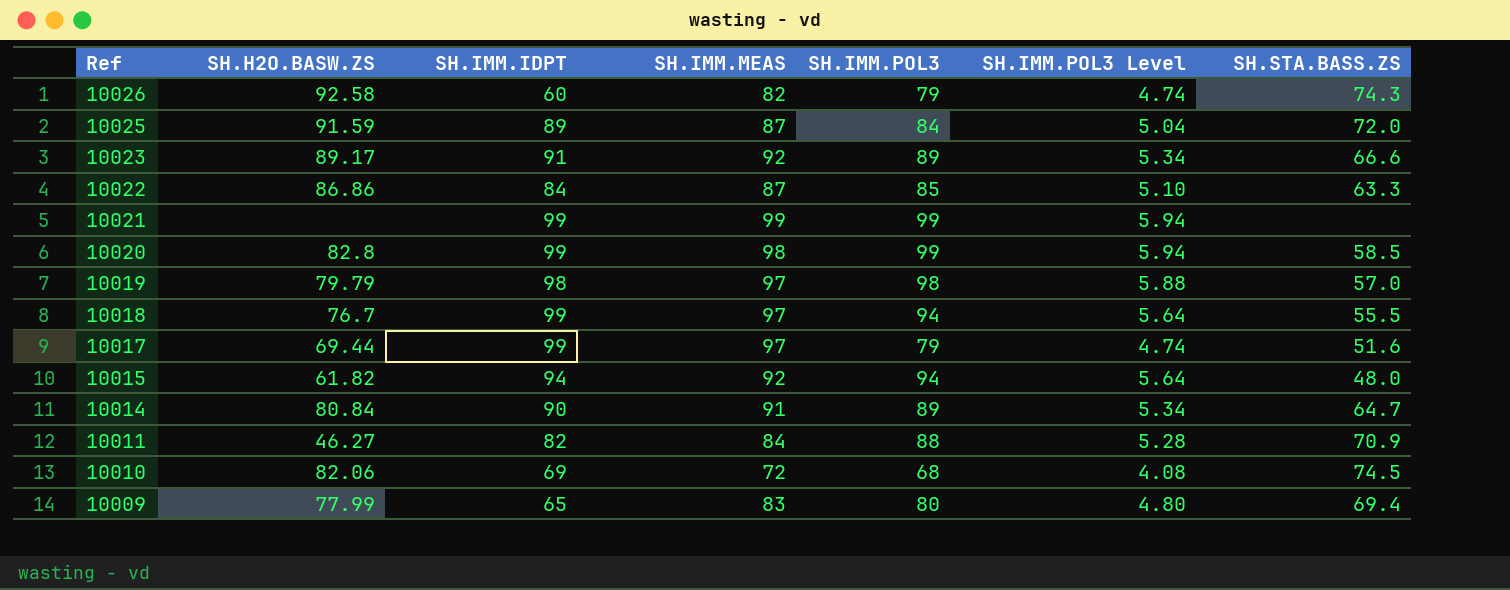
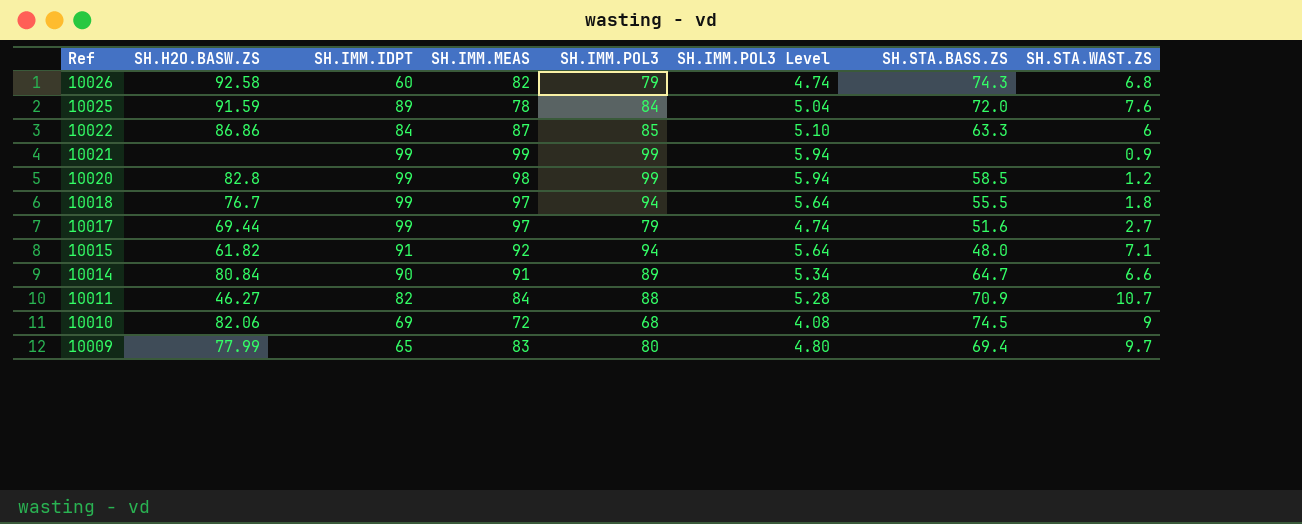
column SH.STA.WAST.ZS | position: none -> 8
row 10023: 89.17 | 91 | 92 | 89 | 5.34 | 66.6 -> none
row 10019: 79.79 | 98 | 97 | 98 | 5.88 | 57.0 -> none
10025 | SH.IMM.MEAS: 87 -> 78
10015 | SH.IMM.IDPT: 94 -> 91

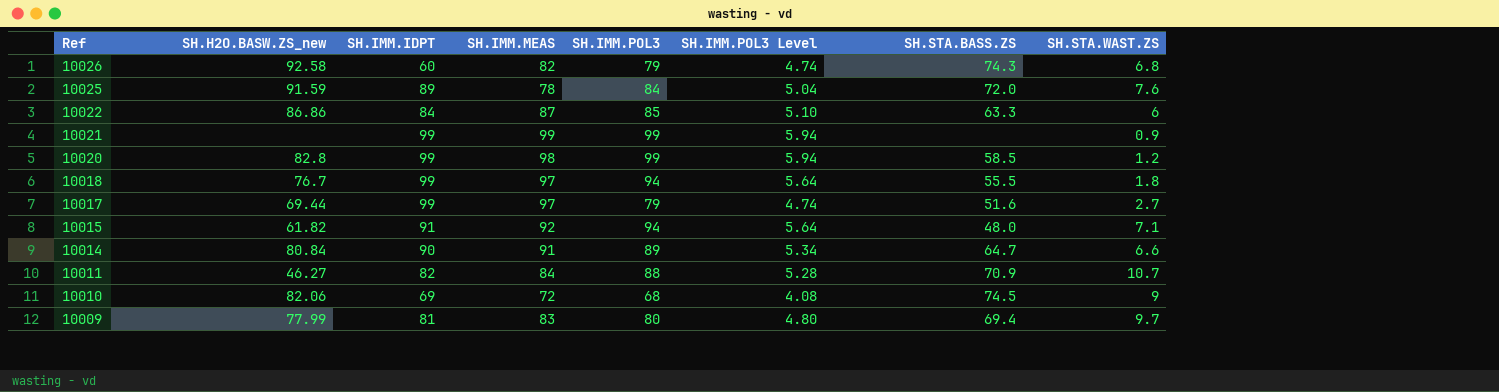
column name: SH.H2O.BASW.ZS -> SH.H2O.BASW.ZS_new
10009 | SH.IMM.IDPT: 65 -> 81

